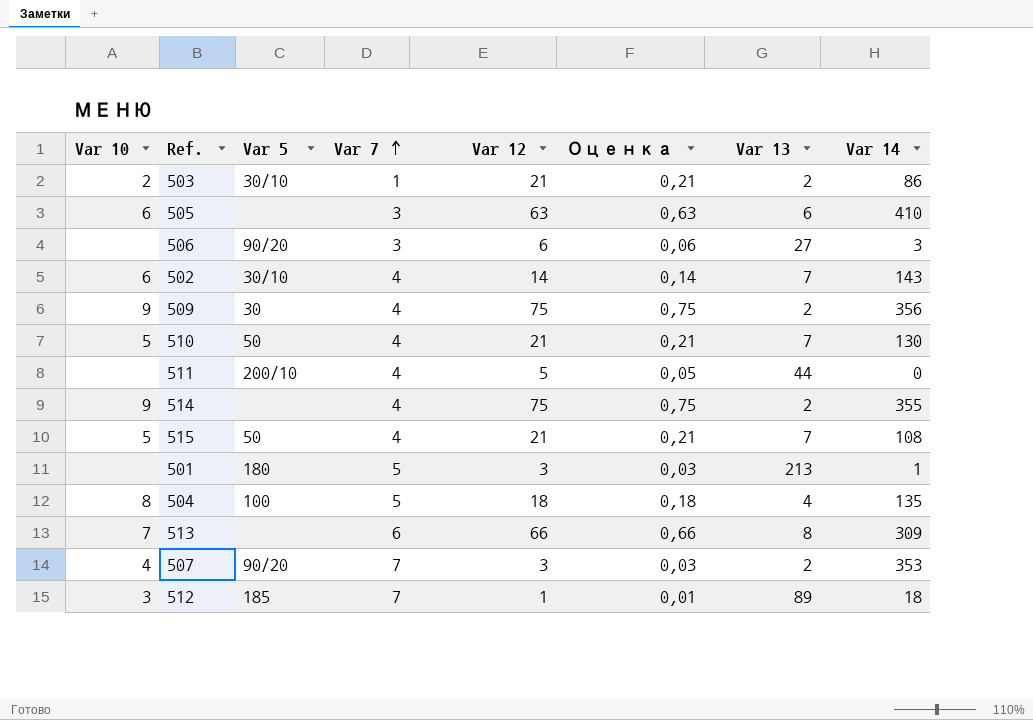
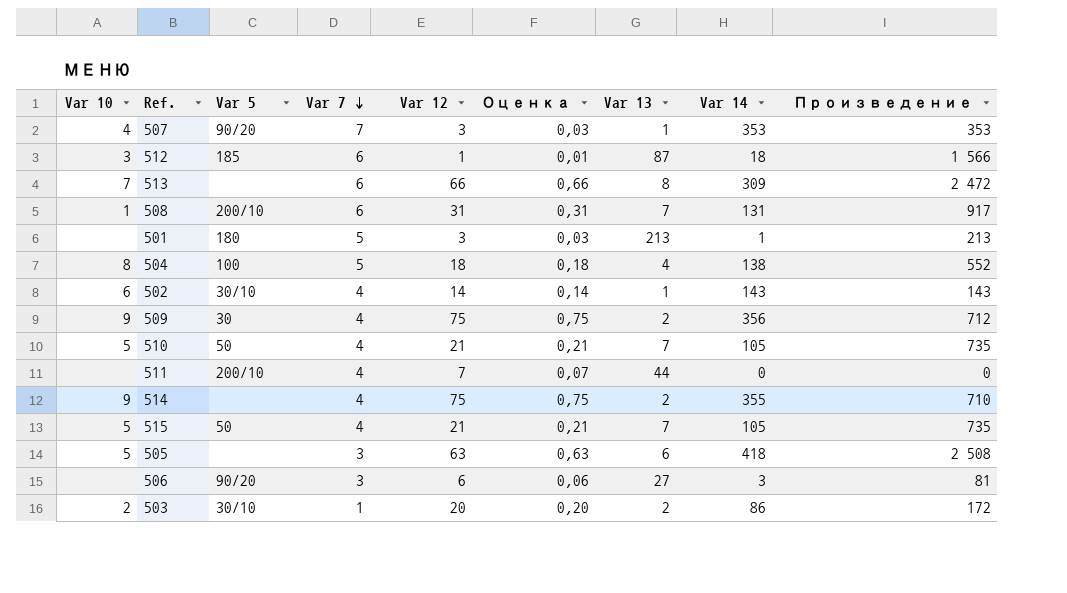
row order: Var 7 ascending -> Var 7 descending
column Произведение | formula: none -> [Var 13] * [Var 14]
507 | Var 13: 2 -> 1
512 | Var 7: 7 -> 6
512 | Var 13: 89 -> 87
row 508: none -> 1 | 200/10 | 6 | 31 | 0,31 | 7 | 131 | 917
504 | Var 14: 135 -> 138
502 | Var 13: 7 -> 1
510 | Var 14: 130 -> 105
511 | Var 12: 5 -> 7
511 | Оценка: 0,05 -> 0,07
515 | Var 14: 108 -> 105
505 | Var 10: 6 -> 5
505 | Var 14: 410 -> 418
503 | Var 12: 21 -> 20
503 | Оценка: 0,21 -> 0,20

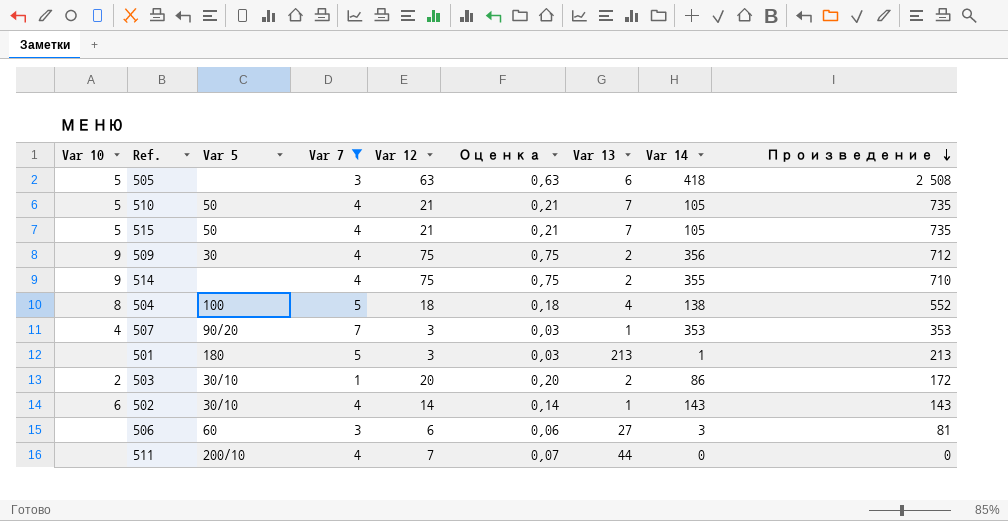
filter: none -> Var 7 != 6
row order: Var 7 descending -> Произведение descending
506 | Var 5: 90/20 -> 60

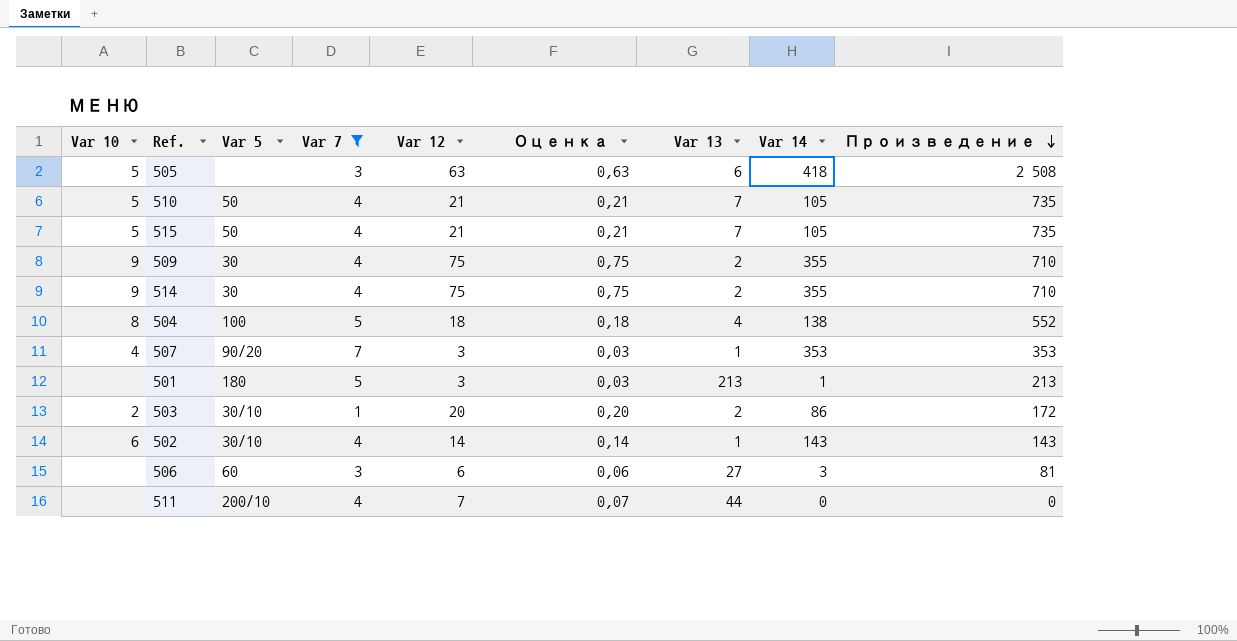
509 | Var 14: 356 -> 355
509 | Произведение: 712 -> 710
514 | Var 5: none -> 30

